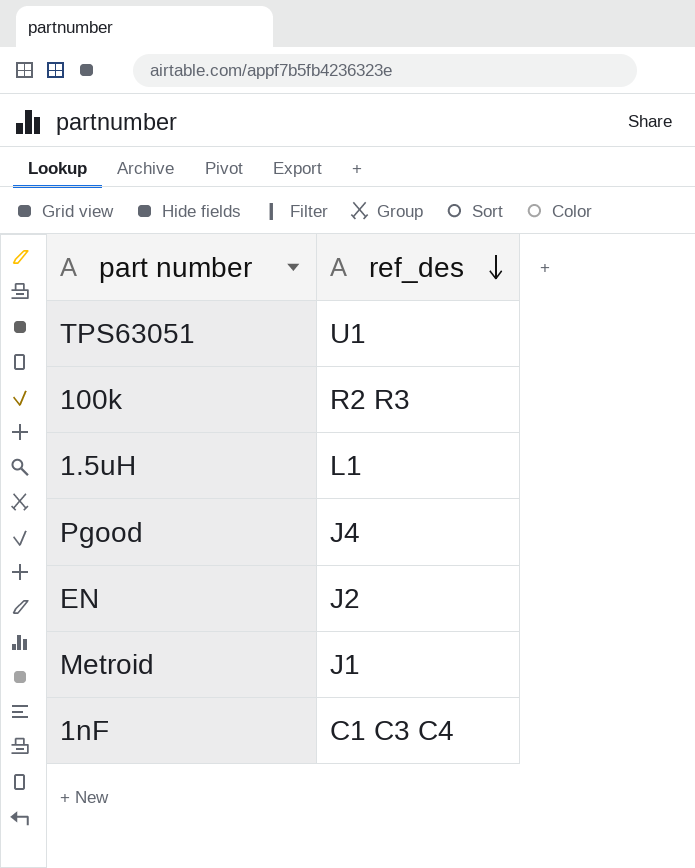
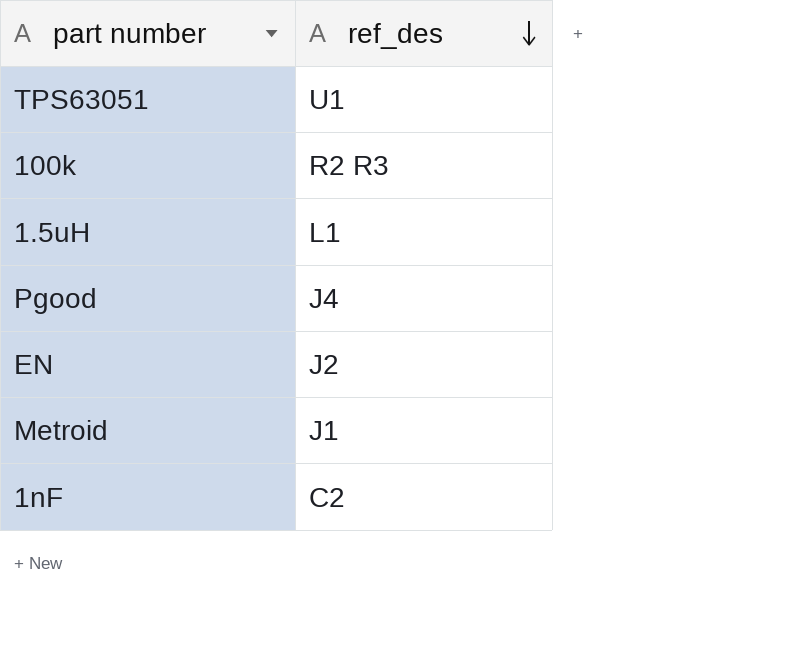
1nF | ref_des: C1 C3 C4 -> C2

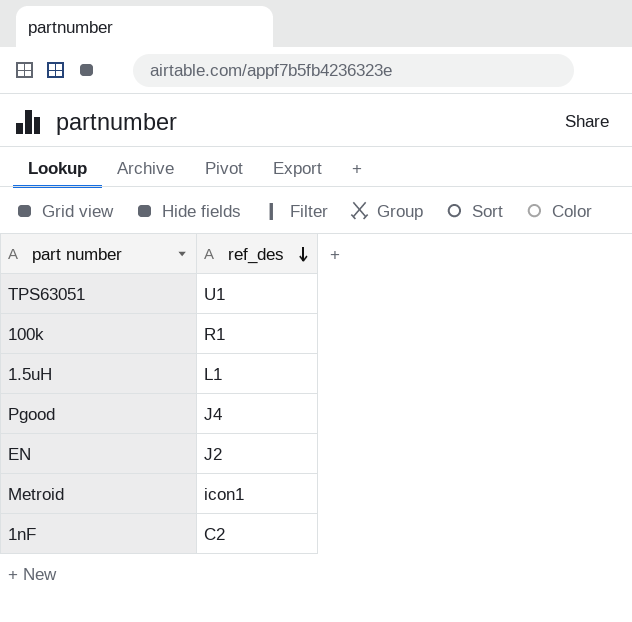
100k | ref_des: R2 R3 -> R1
Metroid | ref_des: J1 -> icon1

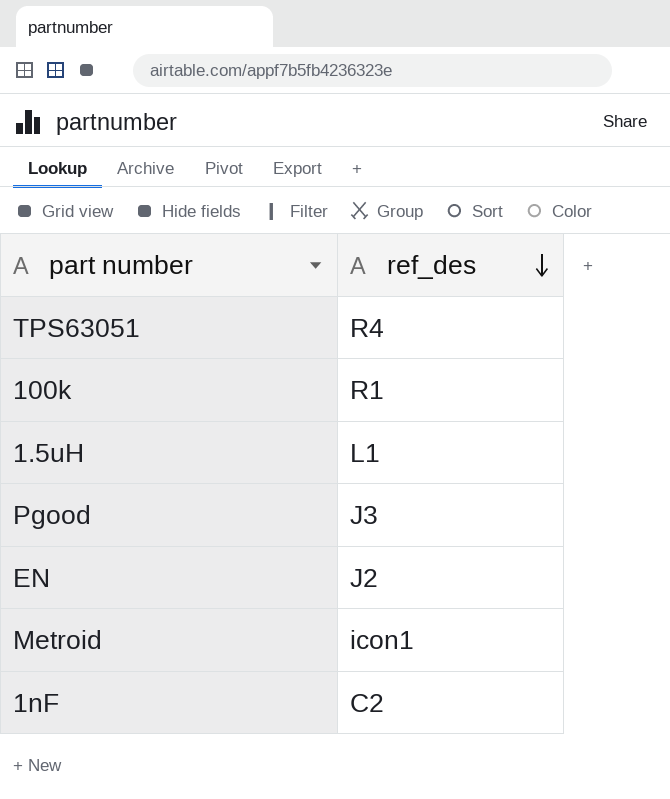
TPS63051 | ref_des: U1 -> R4
Pgood | ref_des: J4 -> J3

